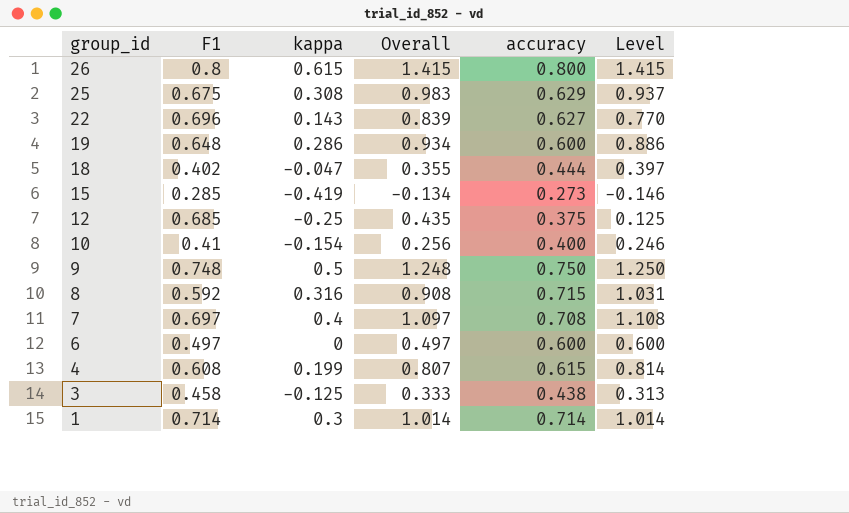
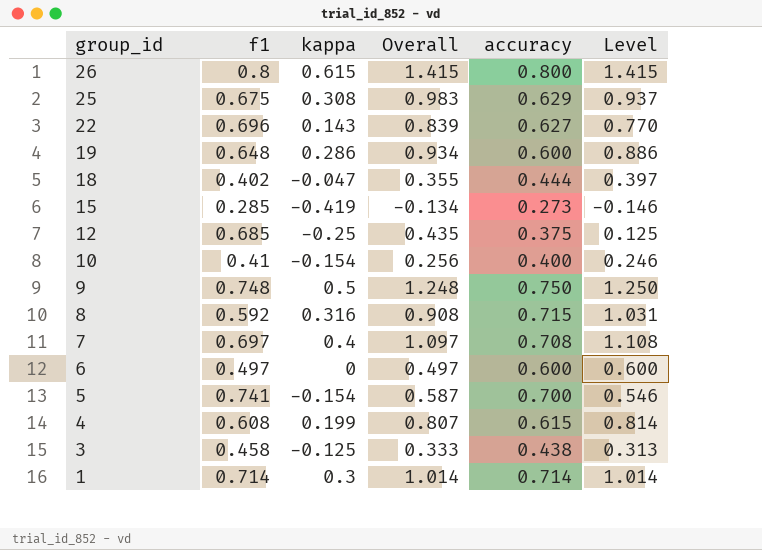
column name: F1 -> f1
row 5: none -> 0.741 | -0.154 | 0.587 | 0.700 | 0.546

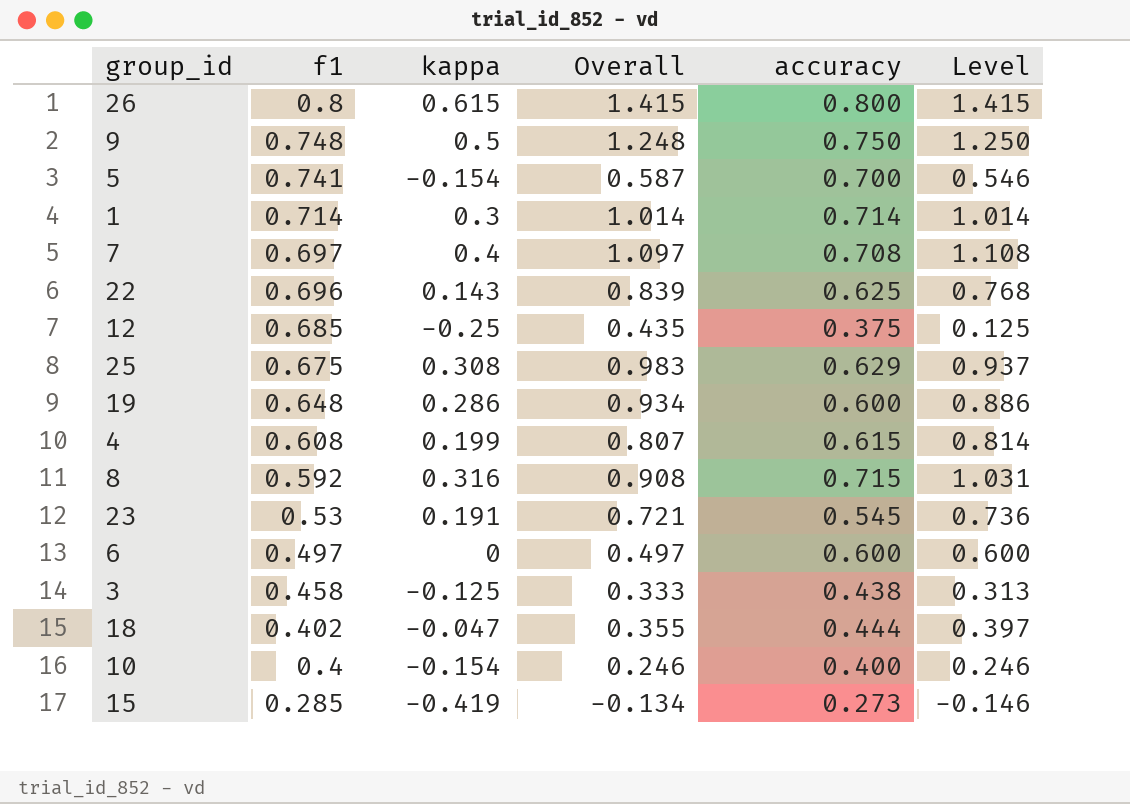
row order: group_id descending -> f1 descending
22 | accuracy: 0.627 -> 0.625
22 | Level: 0.770 -> 0.768
row 23: none -> 0.53 | 0.191 | 0.721 | 0.545 | 0.736
10 | f1: 0.41 -> 0.4
10 | Overall: 0.256 -> 0.246

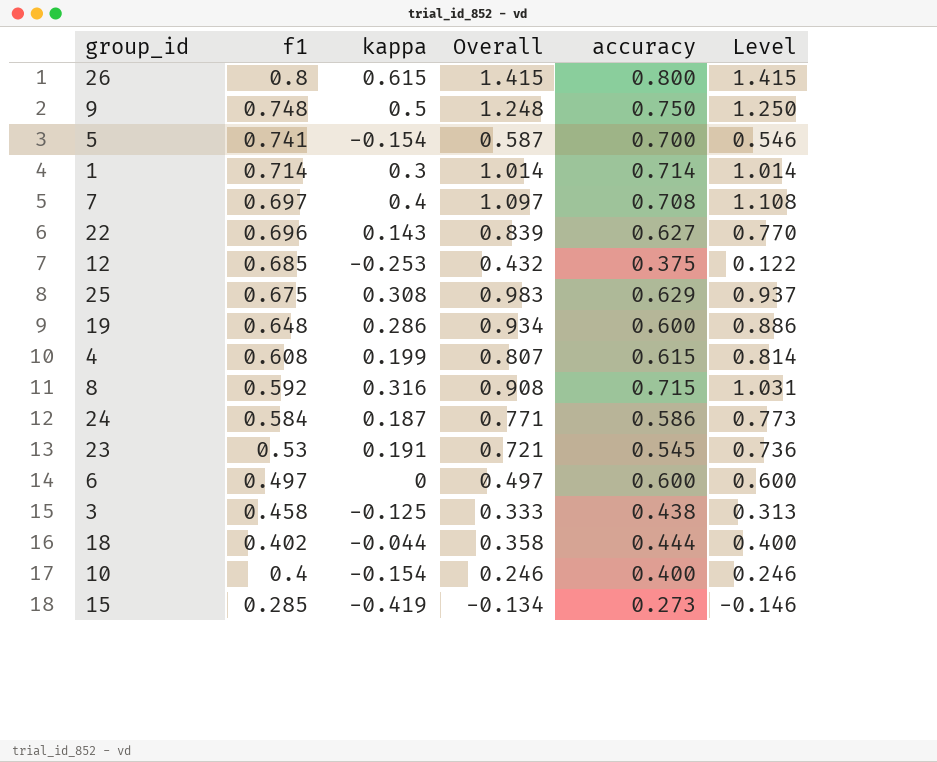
22 | accuracy: 0.625 -> 0.627
22 | Level: 0.768 -> 0.770
12 | kappa: -0.25 -> -0.253
12 | Overall: 0.435 -> 0.432
12 | Level: 0.125 -> 0.122
row 24: none -> 0.584 | 0.187 | 0.771 | 0.586 | 0.773
18 | kappa: -0.047 -> -0.044
18 | Overall: 0.355 -> 0.358
18 | Level: 0.397 -> 0.400

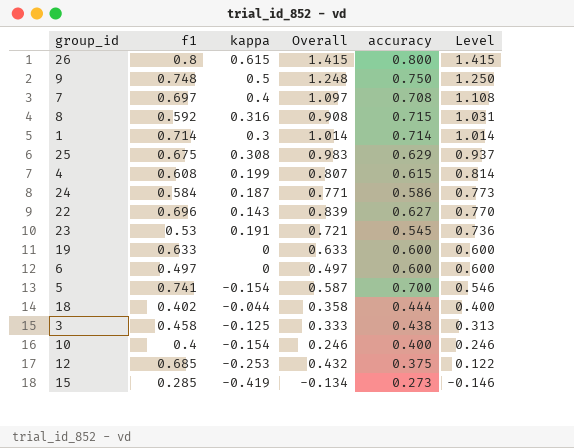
row order: f1 descending -> Level descending
19 | f1: 0.648 -> 0.633
19 | kappa: 0.286 -> 0
19 | Overall: 0.934 -> 0.633
19 | Level: 0.886 -> 0.600

